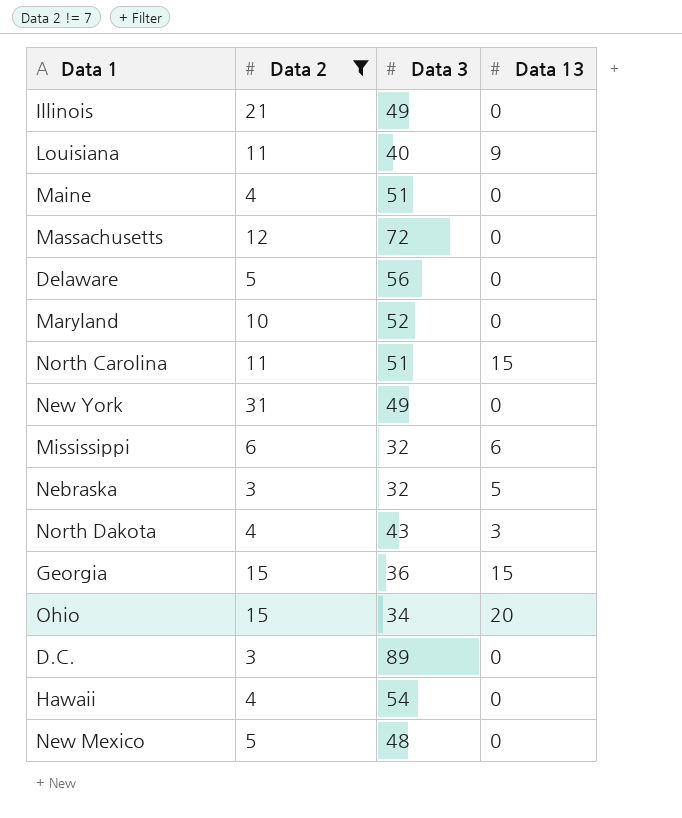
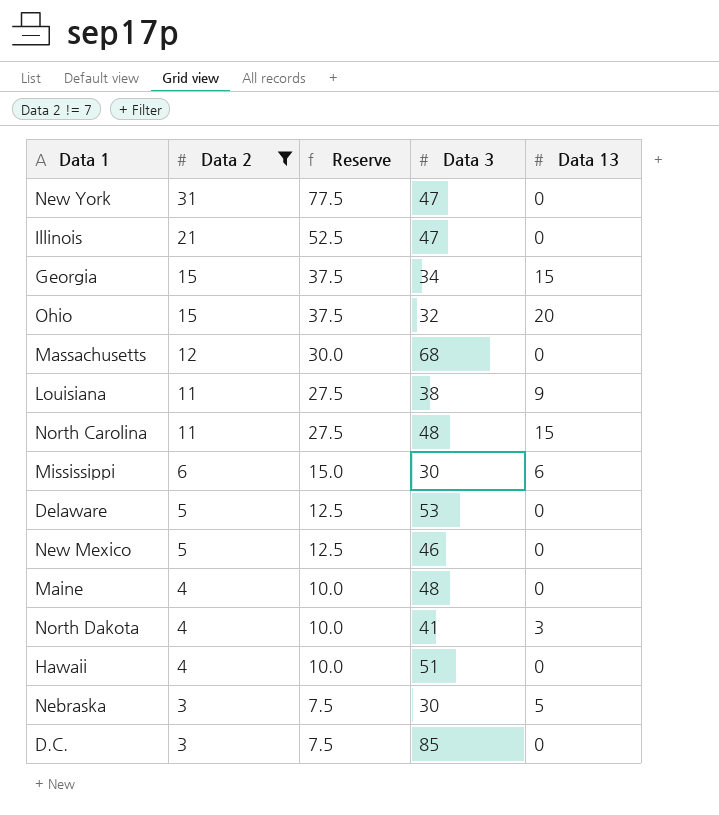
row order: none -> Data 2 descending
column Reserve | formula: none -> [Data 2] * 2.5
row Maryland: 10 | 52 | 0 -> none
New York | Data 3: 49 -> 47
Illinois | Data 3: 49 -> 47
Georgia | Data 3: 36 -> 34
Ohio | Data 3: 34 -> 32
Massachusetts | Data 3: 72 -> 68
Louisiana | Data 3: 40 -> 38
North Carolina | Data 3: 51 -> 48
Mississippi | Data 3: 32 -> 30
Delaware | Data 3: 56 -> 53
New Mexico | Data 3: 48 -> 46
Maine | Data 3: 51 -> 48
North Dakota | Data 3: 43 -> 41
Hawaii | Data 3: 54 -> 51
Nebraska | Data 3: 32 -> 30
D.C. | Data 3: 89 -> 85

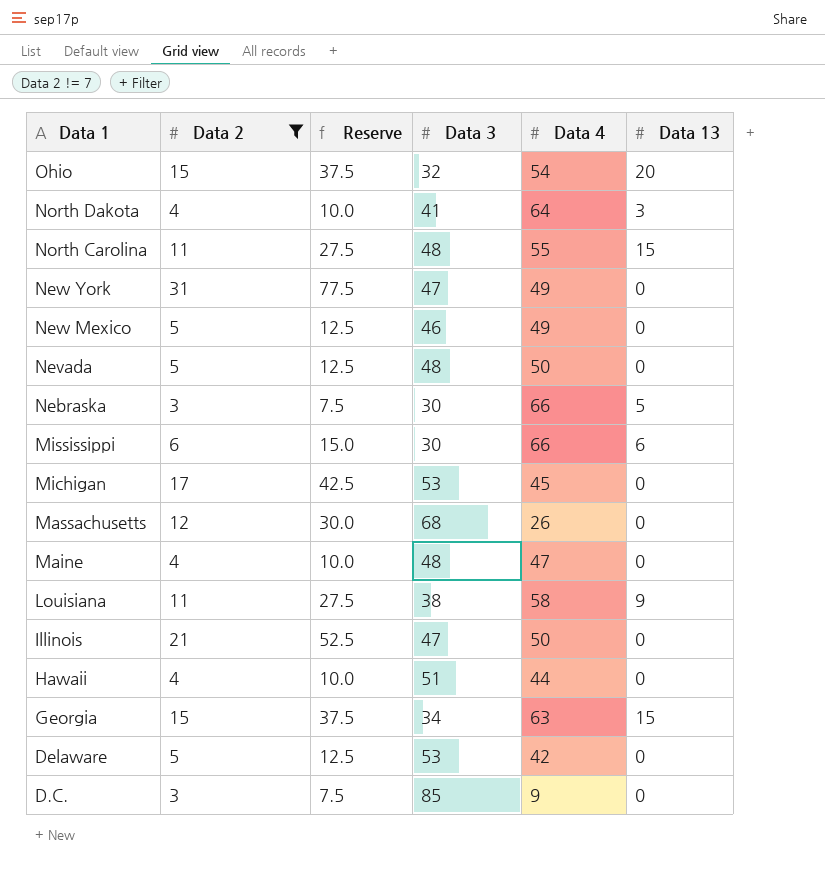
row order: Data 2 descending -> Data 1 descending
column Data 4 | position: none -> 5
row Nevada: none -> 5 | 12.5 | 48 | 50 | 0
row Michigan: none -> 17 | 42.5 | 53 | 45 | 0

